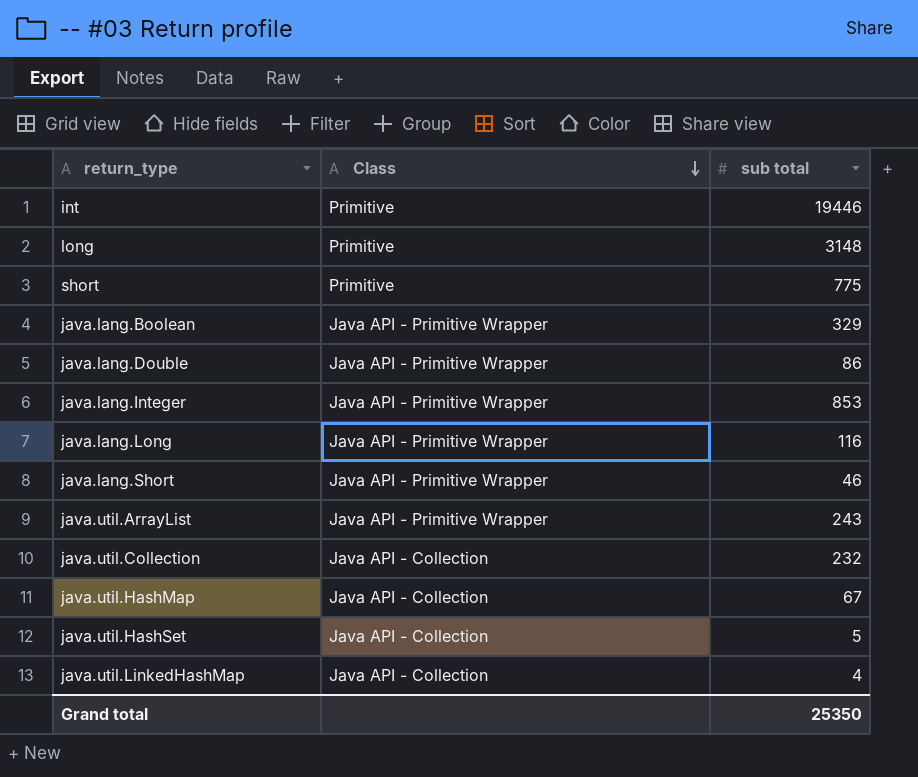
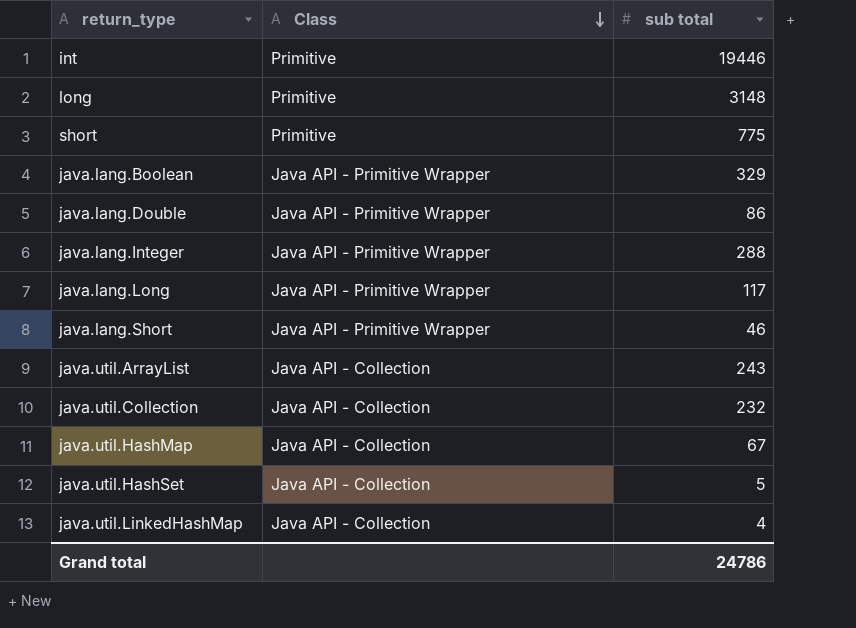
java.lang.Integer | sub total: 853 -> 288
java.lang.Long | sub total: 116 -> 117
java.util.ArrayList | Class: Java API - Primitive Wrapper -> Java API - Collection
Grand total | sub total: 25350 -> 24786

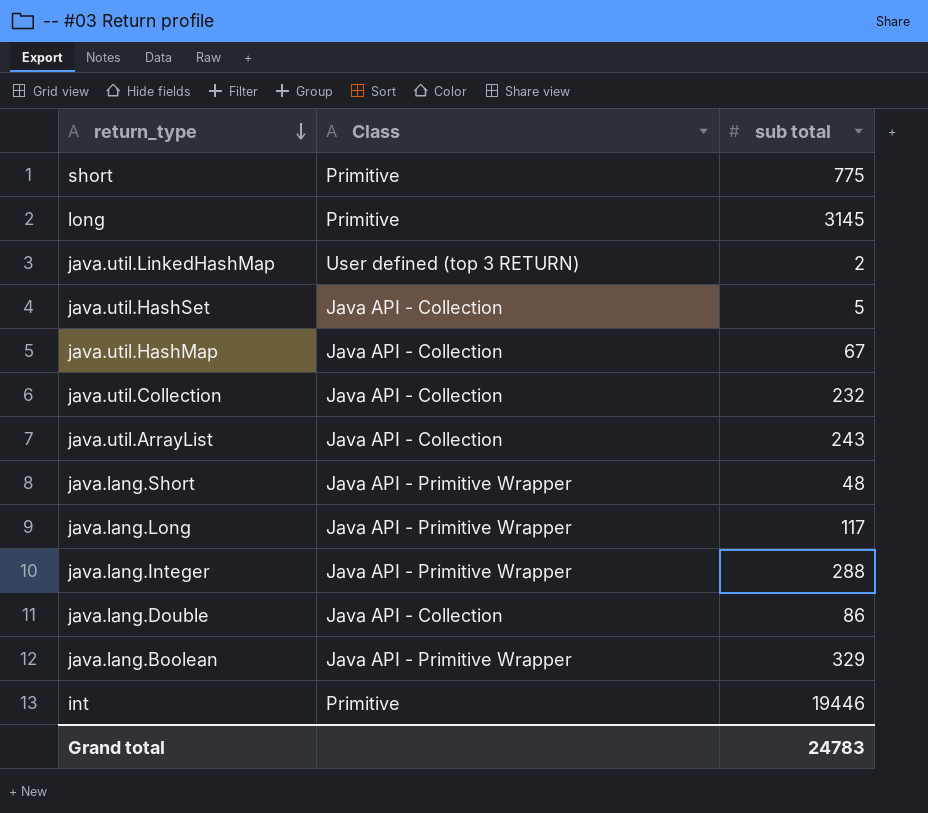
row order: Class descending -> return_type descending
long | sub total: 3148 -> 3145
java.util.LinkedHashMap | Class: Java API - Collection -> User defined (top 3 RETURN)
java.util.LinkedHashMap | sub total: 4 -> 2
java.lang.Short | sub total: 46 -> 48
java.lang.Double | Class: Java API - Primitive Wrapper -> Java API - Collection
Grand total | sub total: 24786 -> 24783

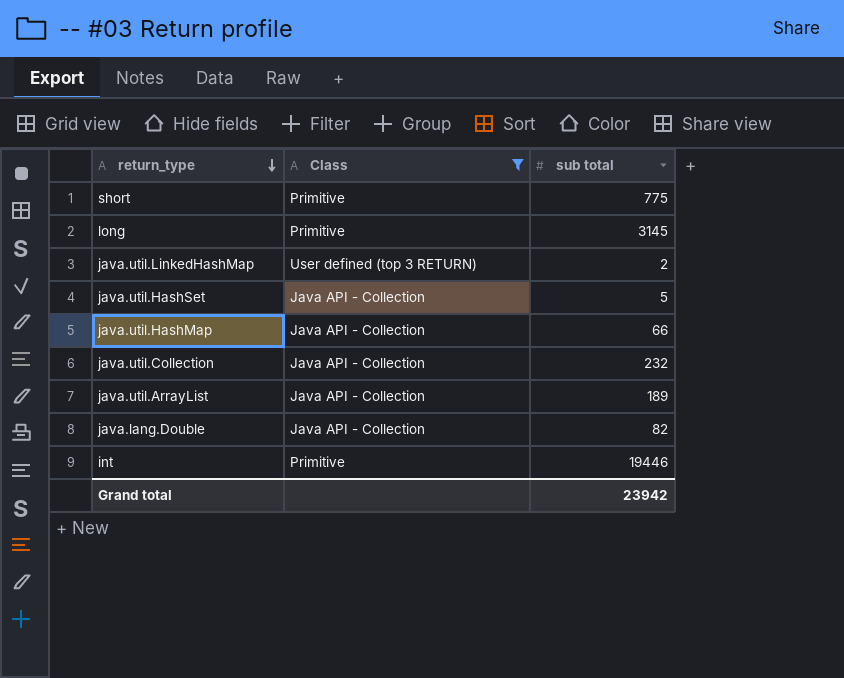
filter: none -> Class != Java API - Primitive Wrapper
java.util.HashMap | sub total: 67 -> 66
java.util.ArrayList | sub total: 243 -> 189
java.lang.Double | sub total: 86 -> 82
Grand total | sub total: 24783 -> 23942

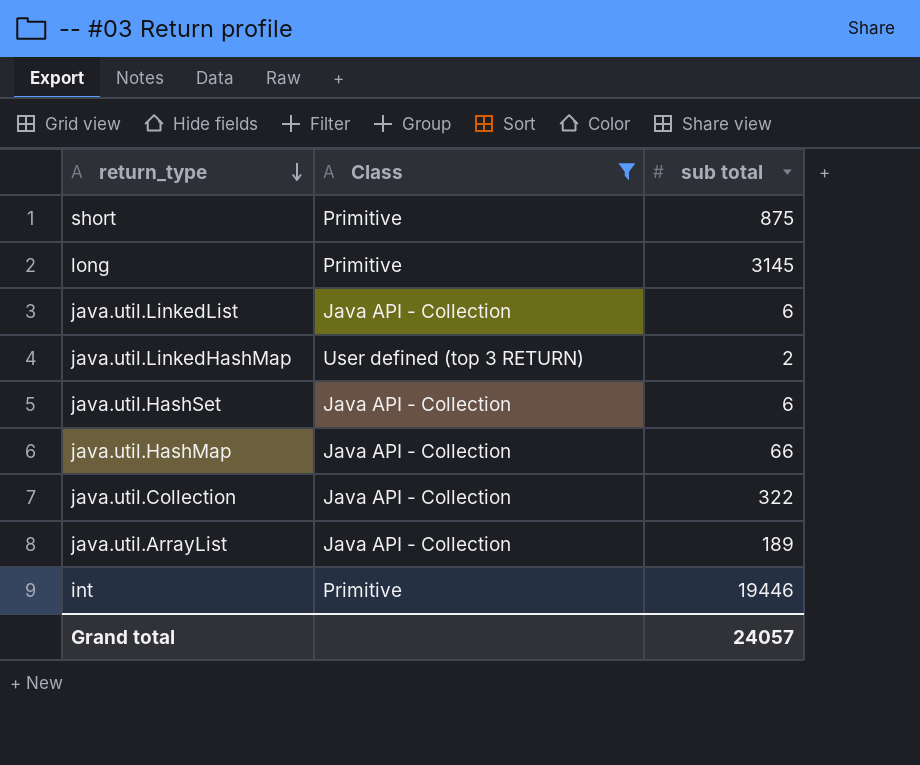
row java.lang.Double: Java API - Collection | 82 -> none
short | sub total: 775 -> 875
row java.util.LinkedList: none -> Java API - Collection | 6
java.util.HashSet | sub total: 5 -> 6
java.util.Collection | sub total: 232 -> 322
Grand total | sub total: 23942 -> 24057

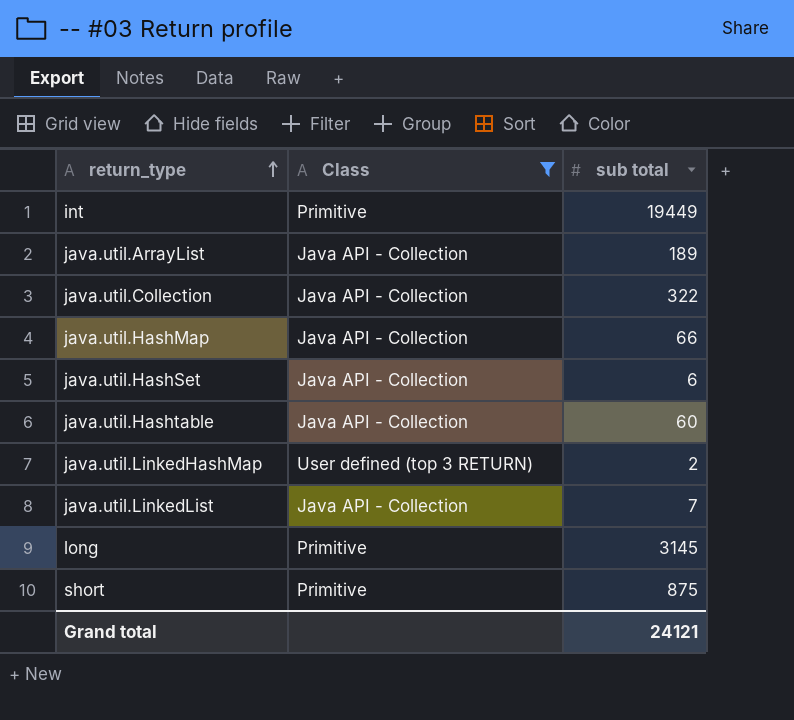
row order: return_type descending -> return_type ascending
int | sub total: 19446 -> 19449
row java.util.Hashtable: none -> Java API - Collection | 60
java.util.LinkedList | sub total: 6 -> 7
Grand total | sub total: 24057 -> 24121

